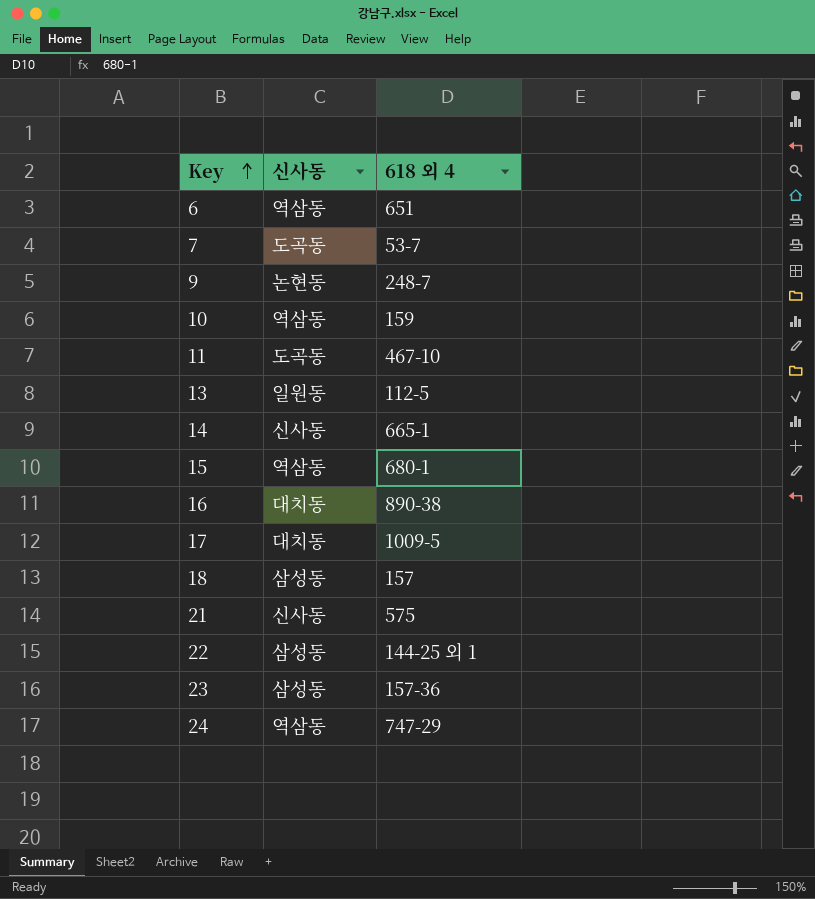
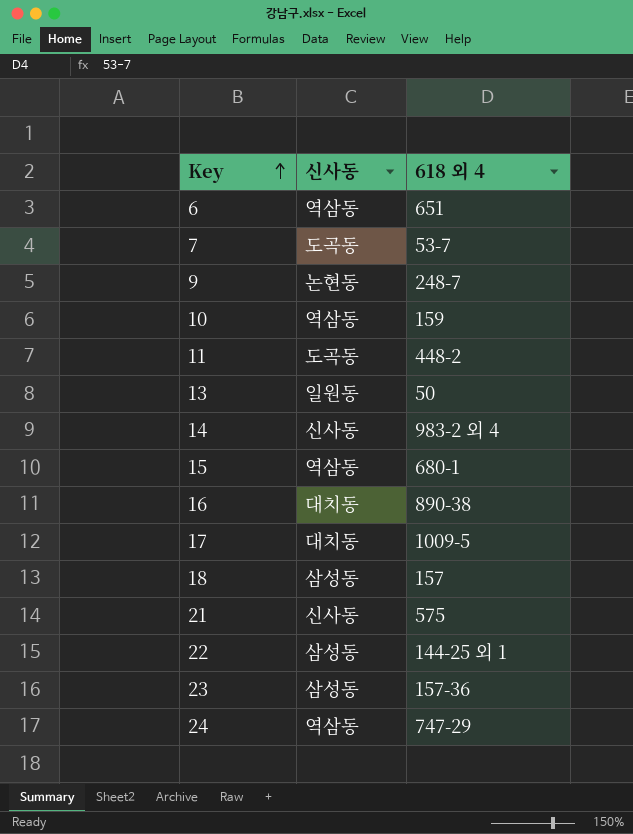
11 | 618 외 4: 467-10 -> 448-2
13 | 618 외 4: 112-5 -> 50
14 | 618 외 4: 665-1 -> 983-2 외 4

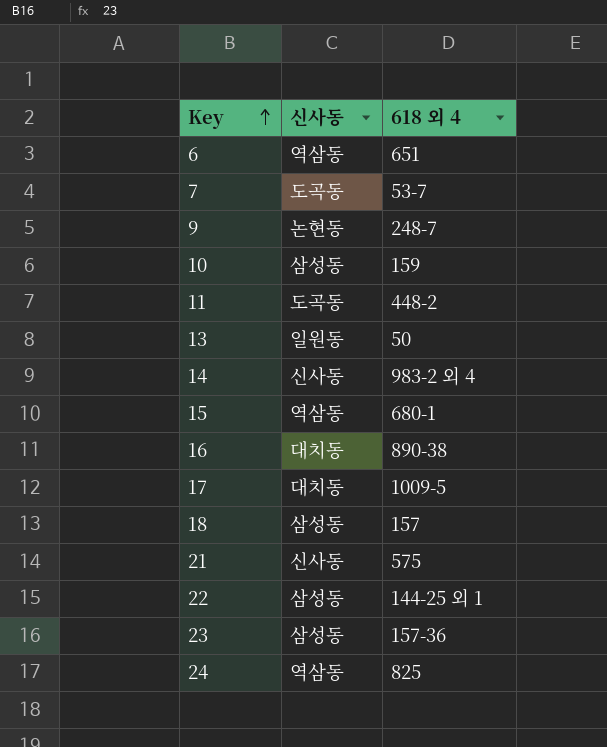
10 | 신사동: 역삼동 -> 삼성동
24 | 618 외 4: 747-29 -> 825

